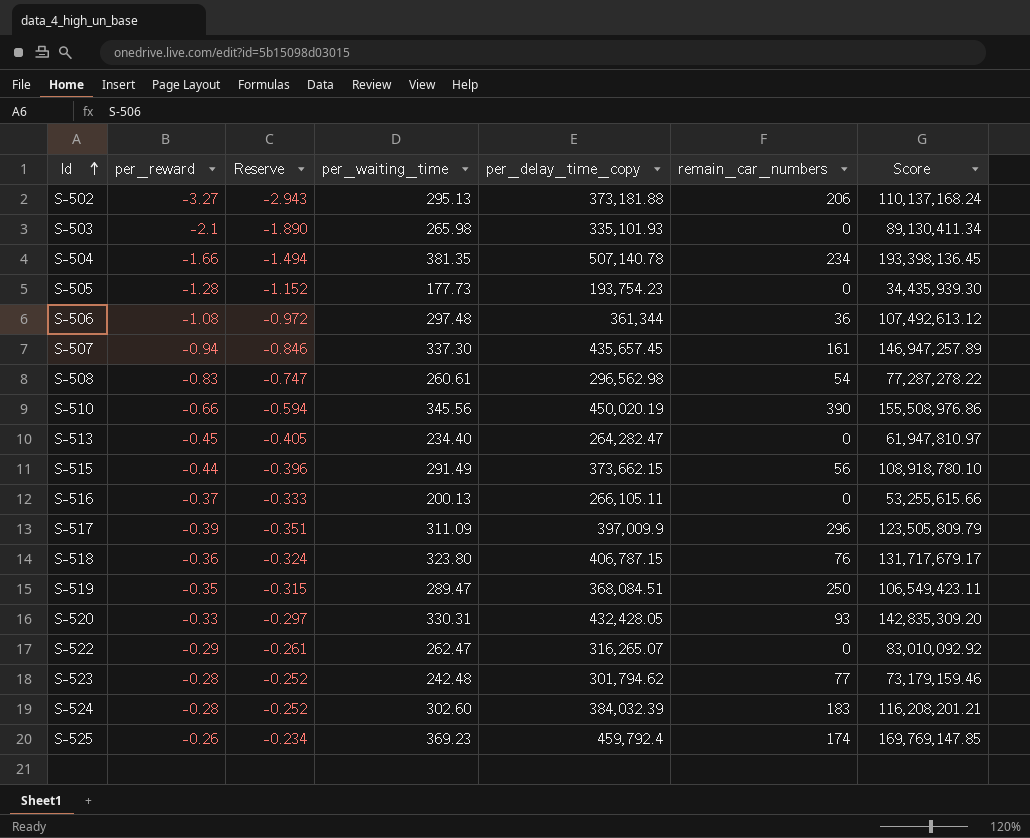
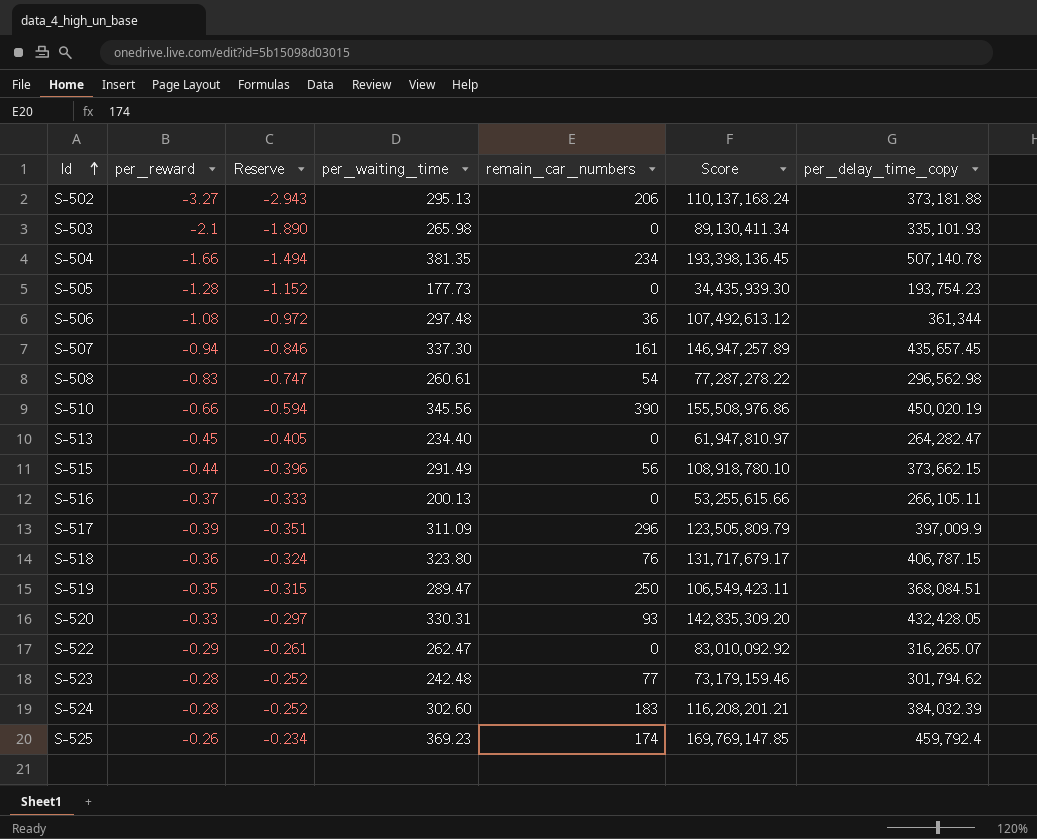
column per_delay_time_copy | position: 5 -> 7

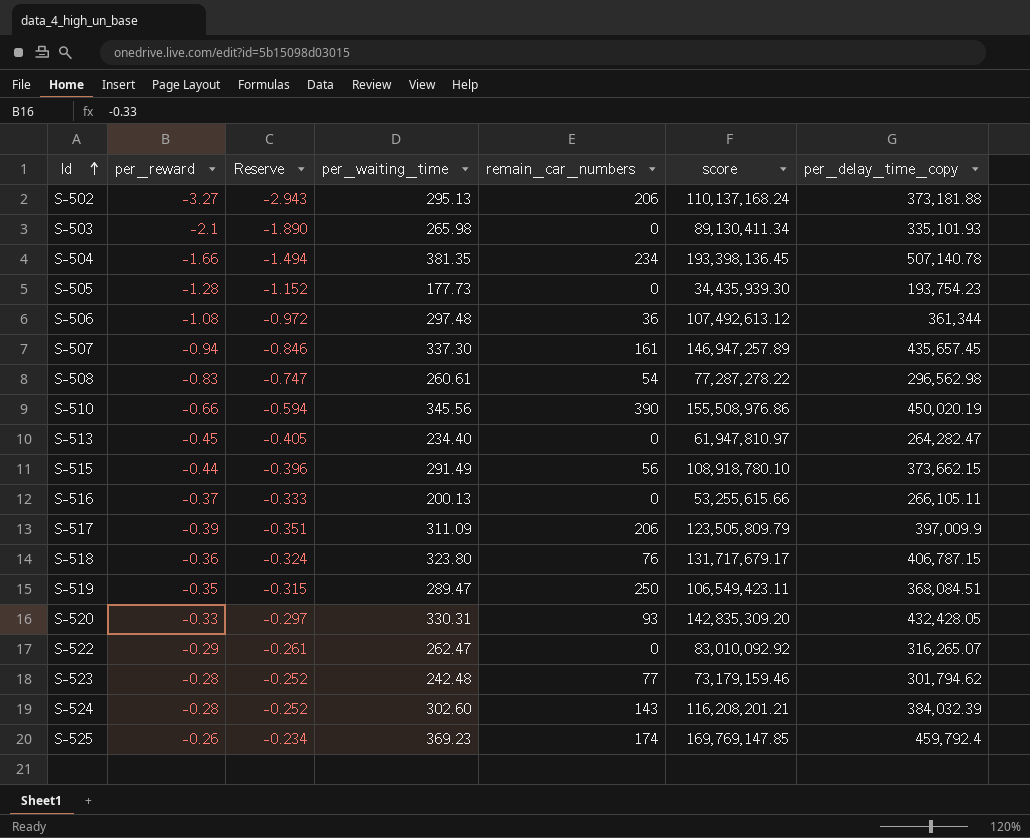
column name: Score -> score
S-517 | remain_car_numbers: 296 -> 206
S-524 | remain_car_numbers: 183 -> 143

